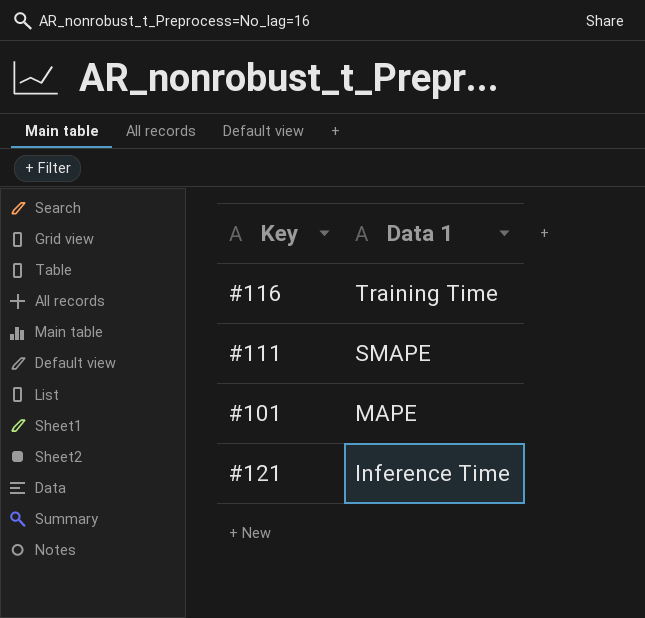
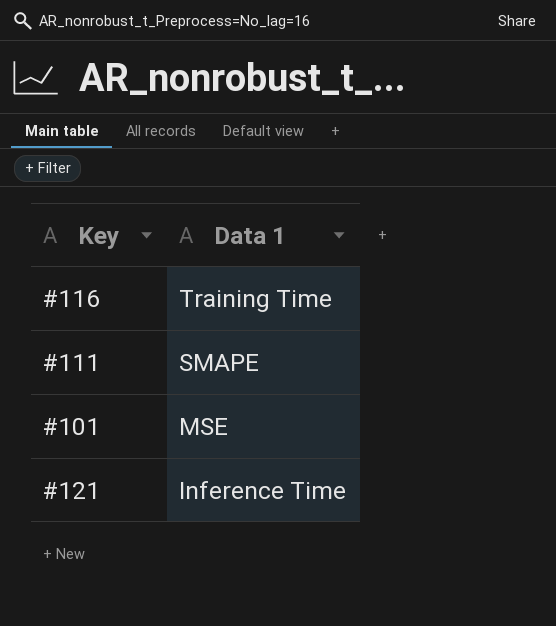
#101 | Data 1: MAPE -> MSE

